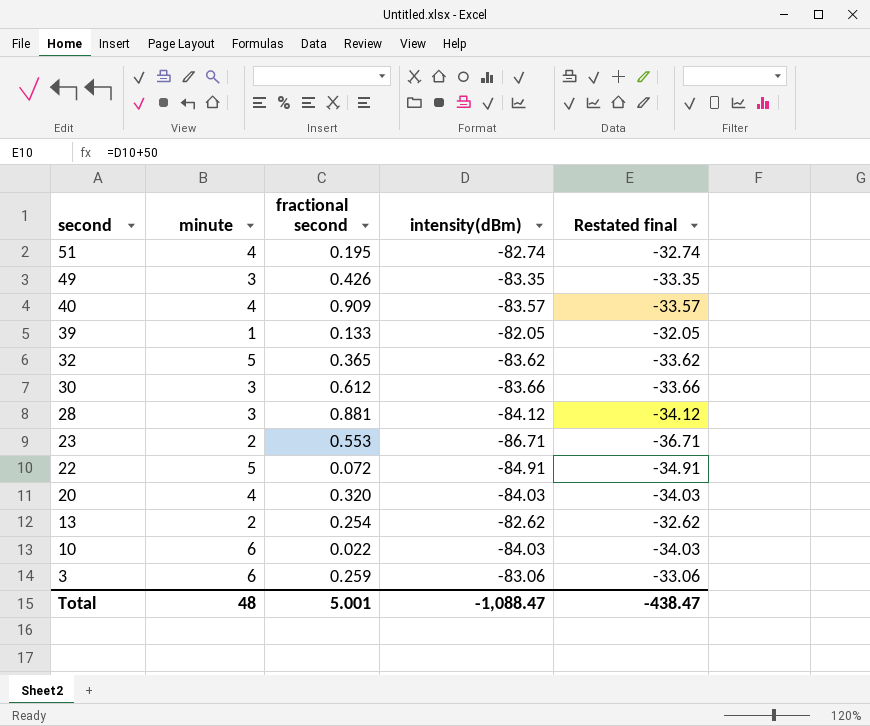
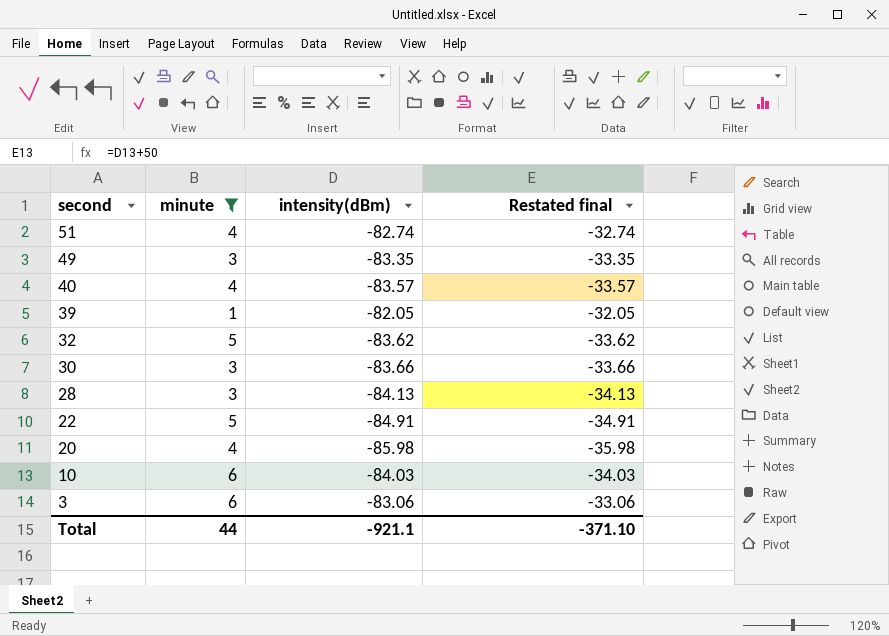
filter: none -> minute != 2
column fractional second | position: 3 -> none
28 | intensity(dBm): -84.12 -> -84.13
28 | Restated final: -34.12 -> -34.13
20 | intensity(dBm): -84.03 -> -85.98
20 | Restated final: -34.03 -> -35.98
Total | minute: 48 -> 44
Total | intensity(dBm): -1,088.47 -> -921.1
Total | Restated final: -438.47 -> -371.10

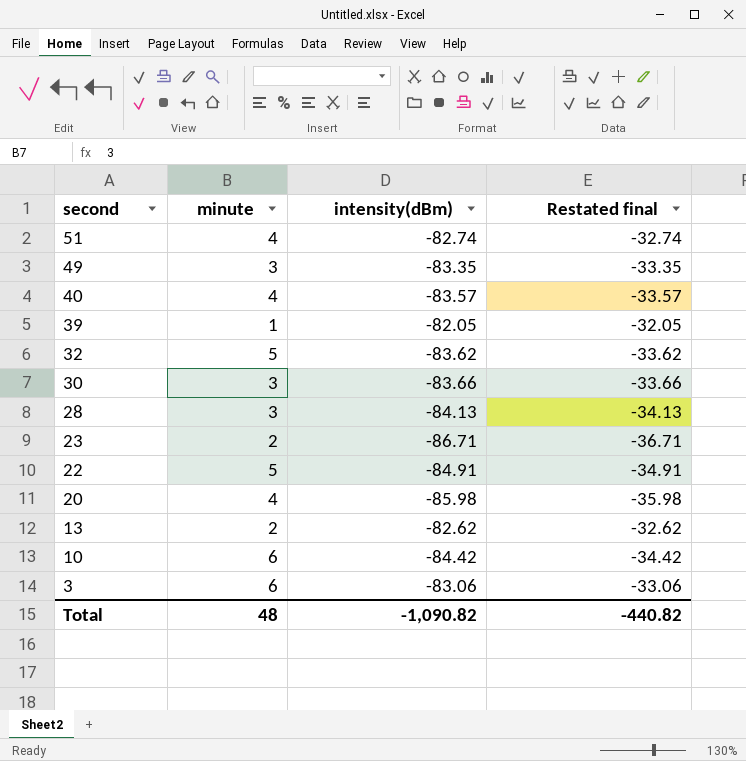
filter: minute != 2 -> none
10 | intensity(dBm): -84.03 -> -84.42
10 | Restated final: -34.03 -> -34.42
Total | minute: 44 -> 48
Total | intensity(dBm): -921.1 -> -1,090.82
Total | Restated final: -371.10 -> -440.82

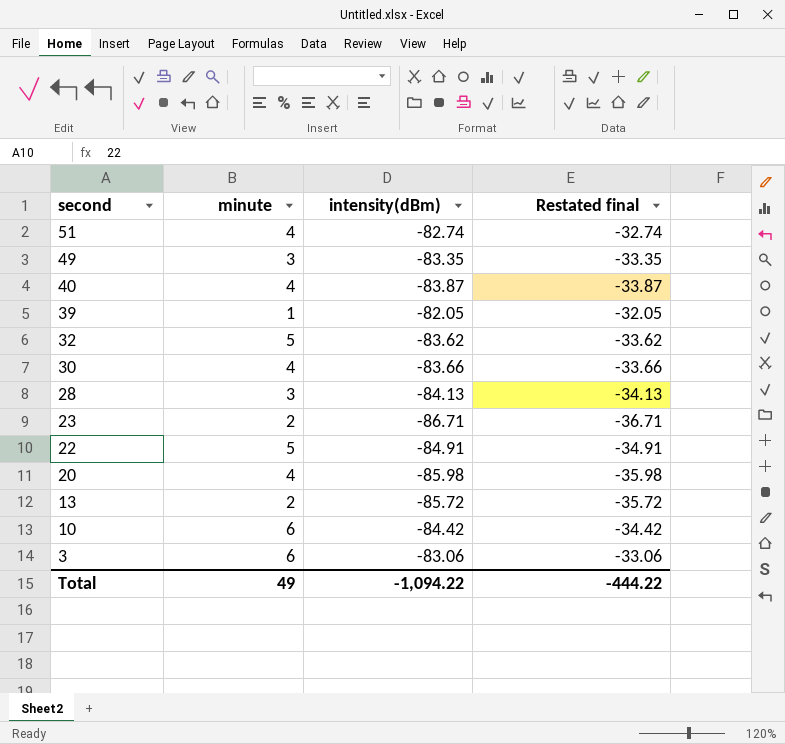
40 | intensity(dBm): -83.57 -> -83.87
40 | Restated final: -33.57 -> -33.87
30 | minute: 3 -> 4
13 | intensity(dBm): -82.62 -> -85.72
13 | Restated final: -32.62 -> -35.72
Total | minute: 48 -> 49
Total | intensity(dBm): -1,090.82 -> -1,094.22
Total | Restated final: -440.82 -> -444.22

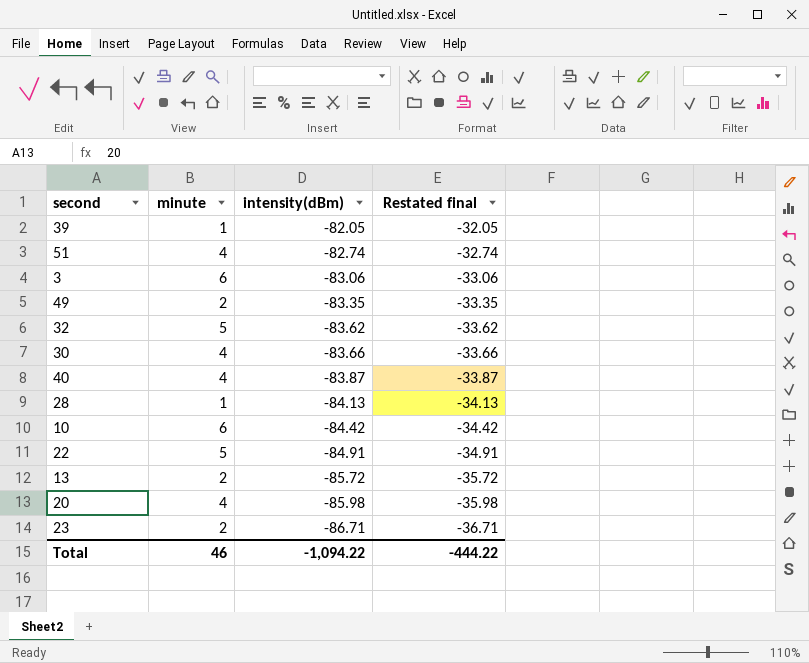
row order: second descending -> intensity(dBm) descending
49 | minute: 3 -> 2
28 | minute: 3 -> 1
Total | minute: 49 -> 46

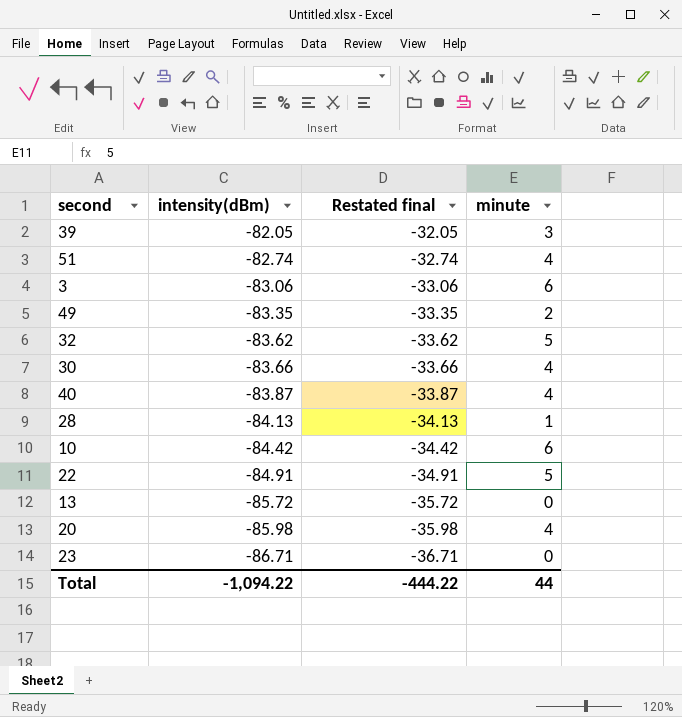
column minute | position: 2 -> 4
39 | minute: 1 -> 3
13 | minute: 2 -> 0
23 | minute: 2 -> 0
Total | minute: 46 -> 44

